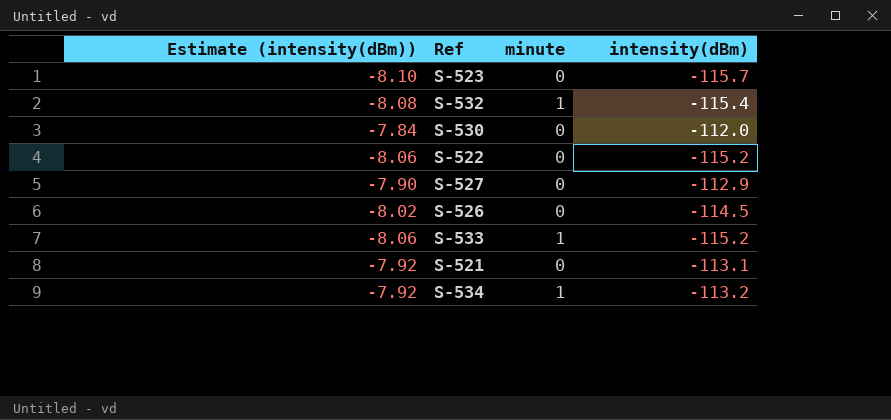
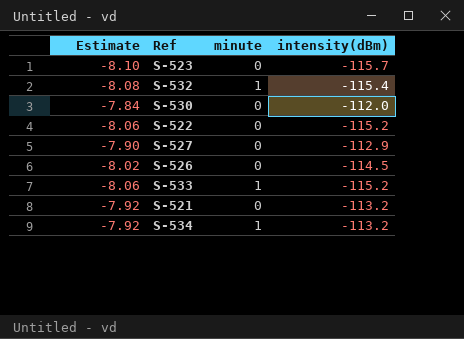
column name: Estimate (intensity(dBm)) -> Estimate
S-521 | intensity(dBm): -113.1 -> -113.2

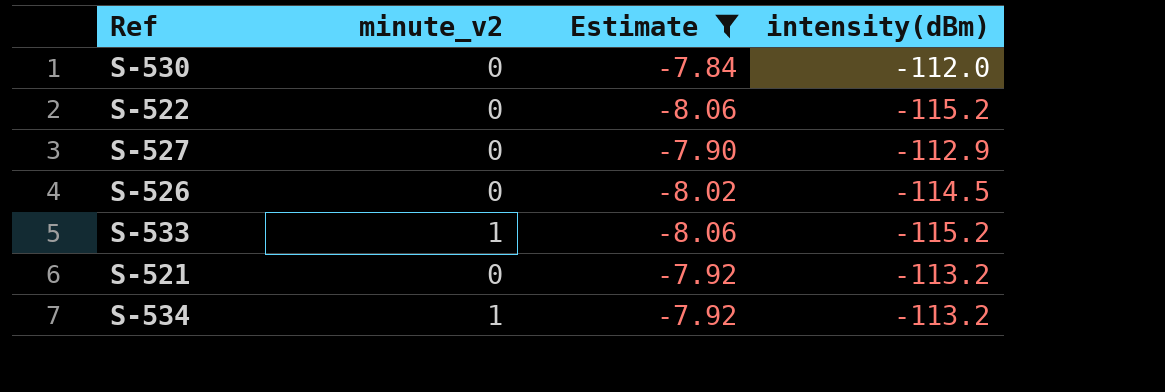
filter: none -> Estimate >= -8.06
column name: minute -> minute_v2
column Estimate | position: 1 -> 3

